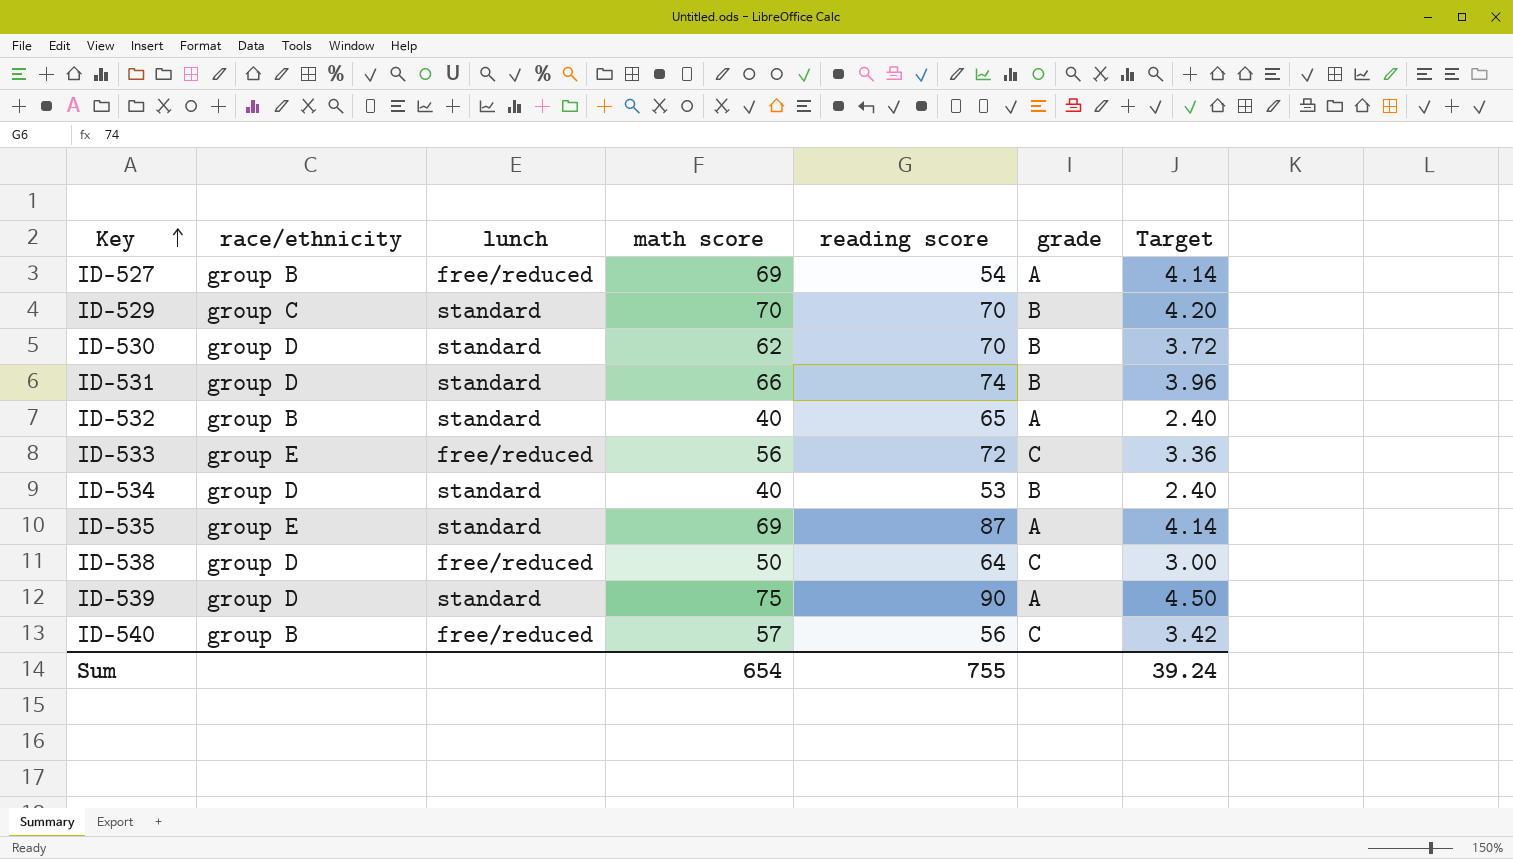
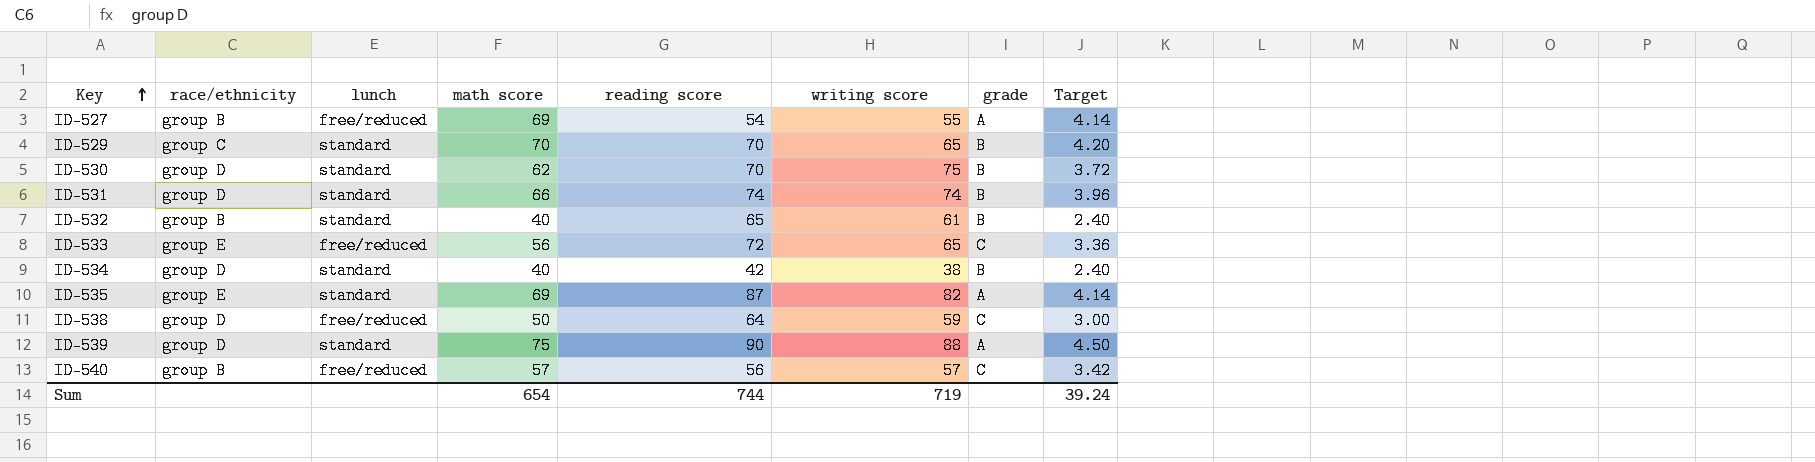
column writing score | position: none -> 6
ID-532 | grade: A -> B
ID-534 | reading score: 53 -> 42
Sum | reading score: 755 -> 744

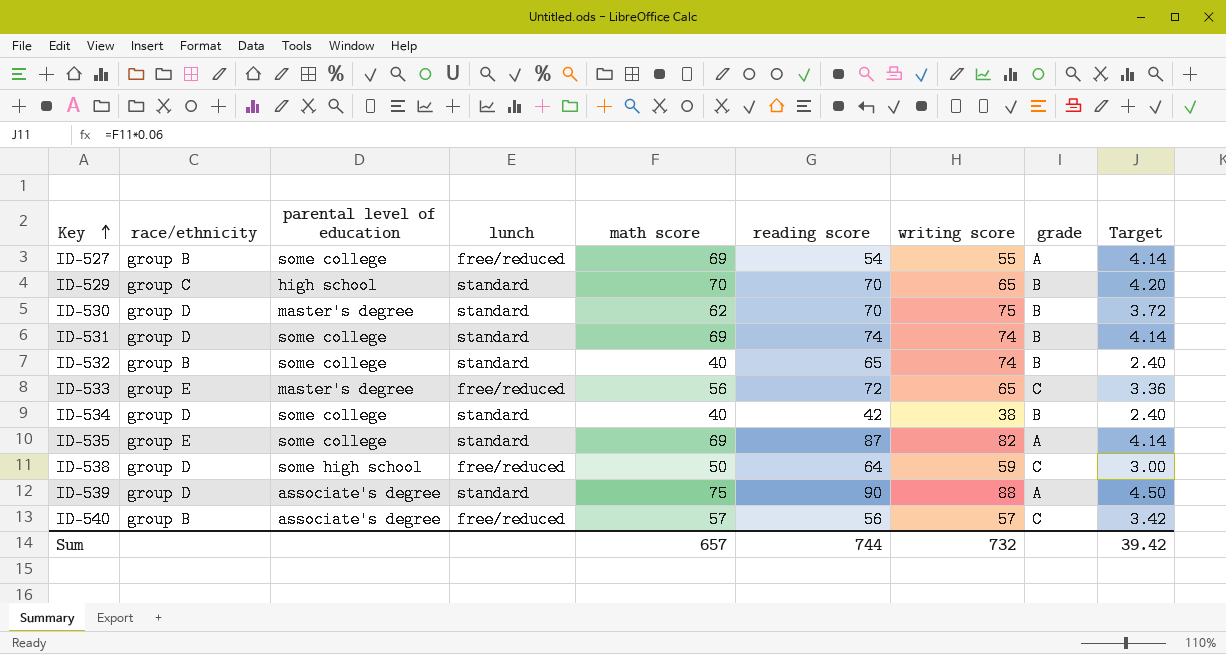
column parental level of education | position: none -> 3
ID-531 | math score: 66 -> 69
ID-531 | Target: 3.96 -> 4.14
ID-532 | writing score: 61 -> 74
Sum | math score: 654 -> 657
Sum | writing score: 719 -> 732
Sum | Target: 39.24 -> 39.42

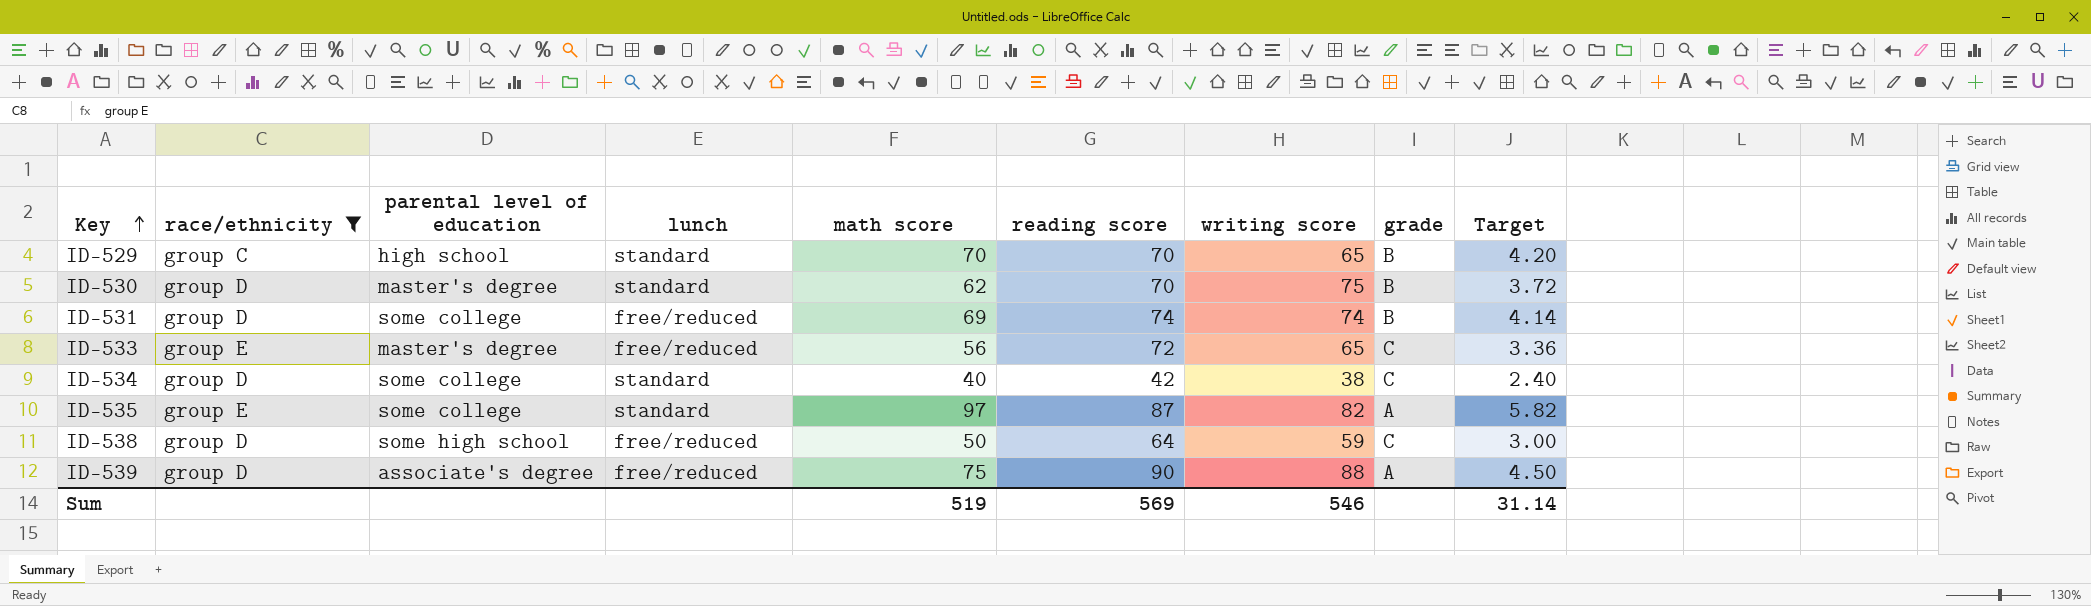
filter: none -> race/ethnicity != group B
ID-531 | lunch: standard -> free/reduced
ID-534 | grade: B -> C
ID-535 | math score: 69 -> 97
ID-535 | Target: 4.14 -> 5.82
ID-539 | lunch: standard -> free/reduced
Sum | math score: 657 -> 519
Sum | reading score: 744 -> 569
Sum | writing score: 732 -> 546
Sum | Target: 39.42 -> 31.14

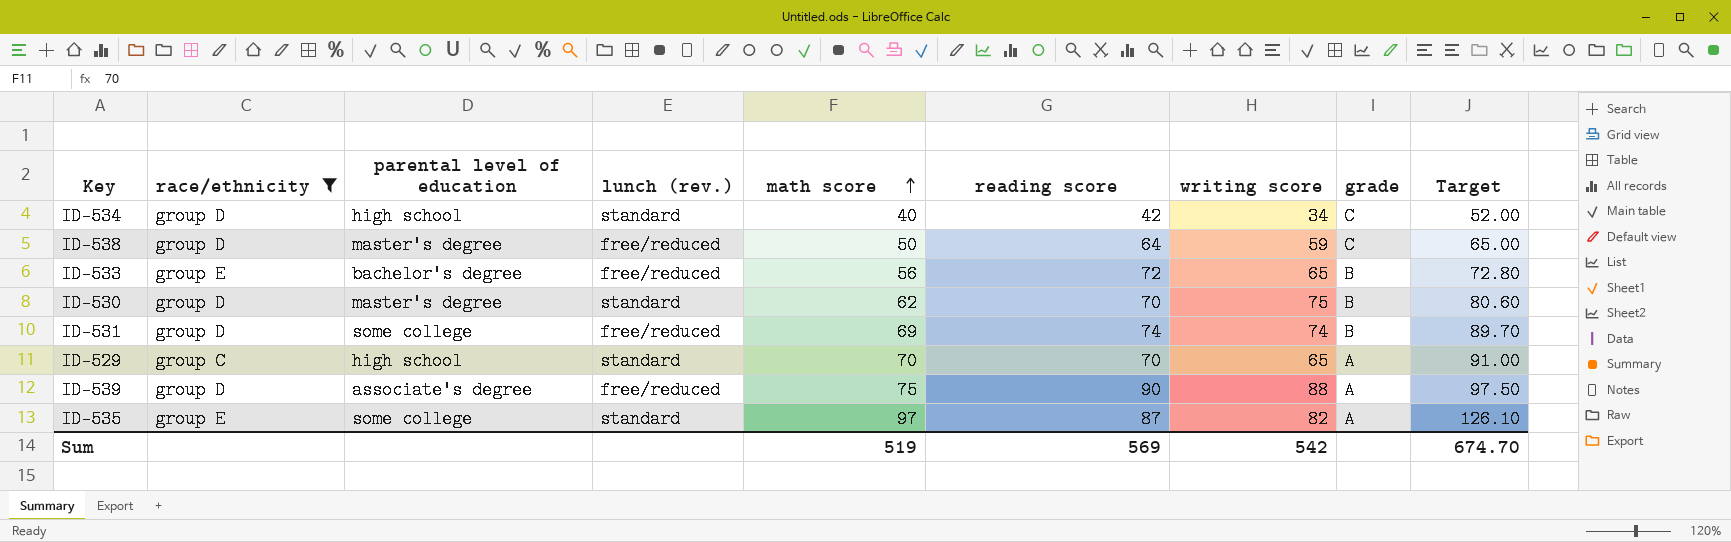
row order: Key ascending -> math score ascending
column name: lunch -> lunch (rev.)
column Target | formula: [math score] * 0.06 -> [math score] * 1.3
ID-534 | parental level of education: some college -> high school
ID-534 | writing score: 38 -> 34
ID-538 | parental level of education: some high school -> master's degree
ID-533 | parental level of education: master's degree -> bachelor's degree
ID-533 | grade: C -> B
ID-529 | grade: B -> A
Sum | writing score: 546 -> 542
Sum | Target: 31.14 -> 674.70

